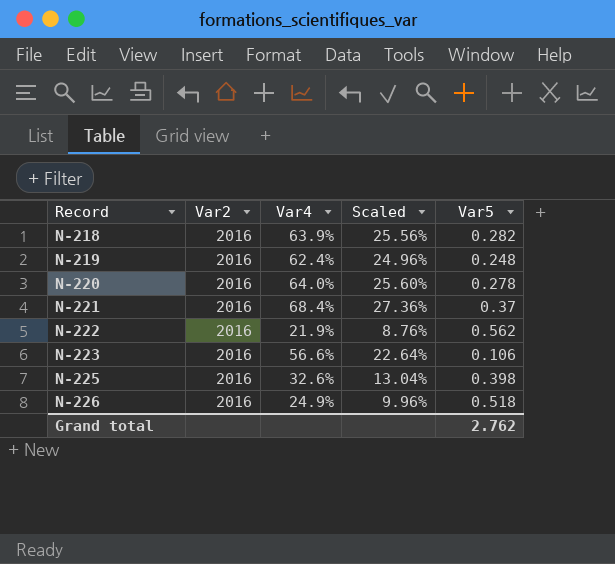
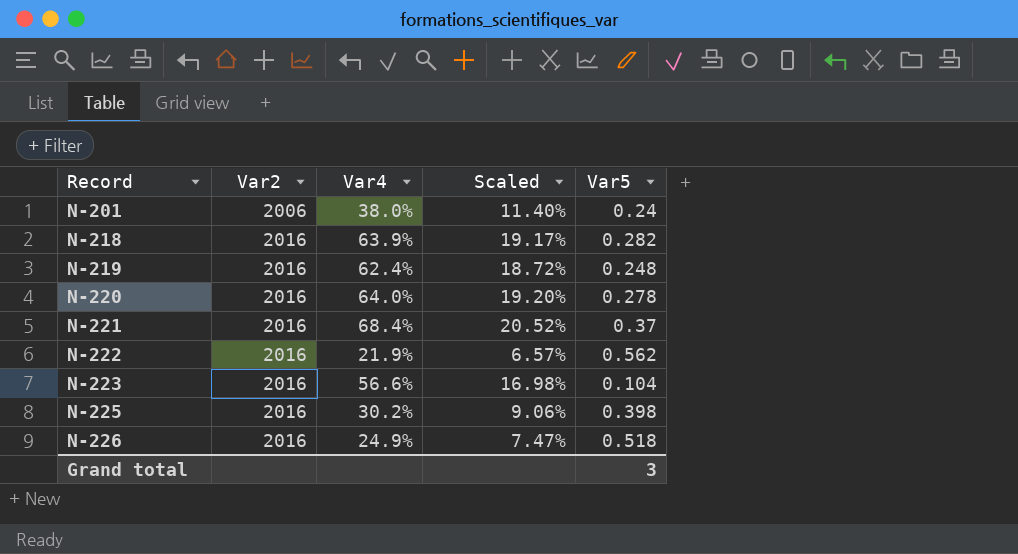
column Scaled | formula: [Var4] * 0.4 -> [Var4] * 0.3
row N-201: none -> 2006 | 38.0% | 11.40% | 0.24
N-223 | Var5: 0.106 -> 0.104
N-225 | Var4: 32.6% -> 30.2%
Grand total | Var5: 2.762 -> 3

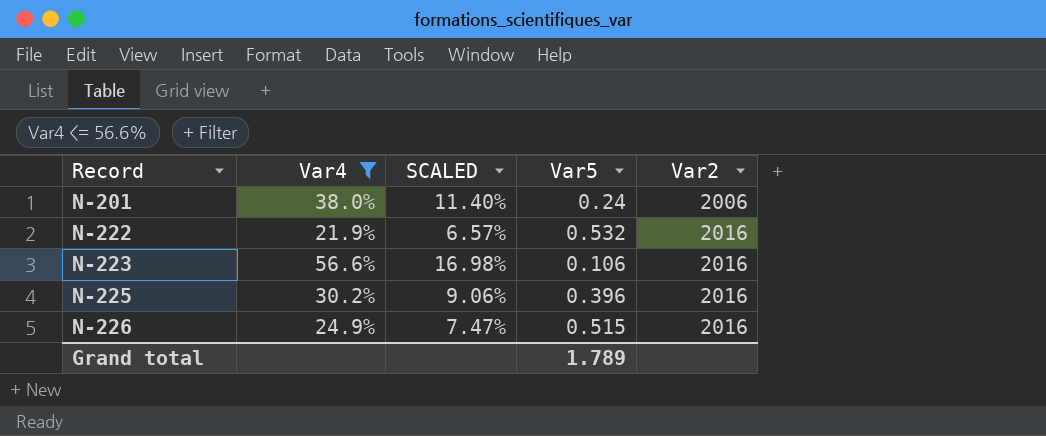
filter: none -> Var4 <= 56.6%
column name: Scaled -> SCALED
column Var2 | position: 2 -> 5
N-222 | Var5: 0.562 -> 0.532
N-223 | Var5: 0.104 -> 0.106
N-225 | Var5: 0.398 -> 0.396
N-226 | Var5: 0.518 -> 0.515
Grand total | Var5: 3 -> 1.789

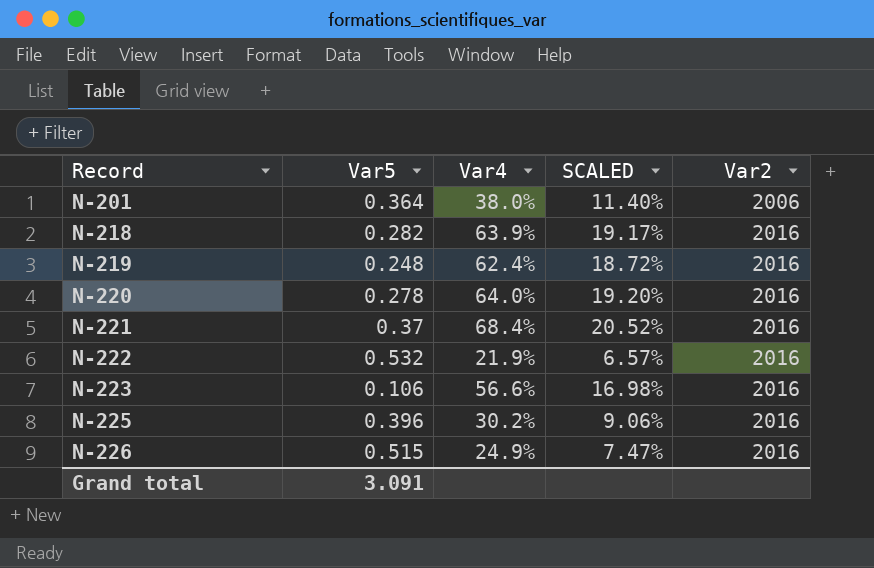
filter: Var4 <= 56.6% -> none
column Var5 | position: 4 -> 2
N-201 | Var5: 0.24 -> 0.364
Grand total | Var5: 1.789 -> 3.091

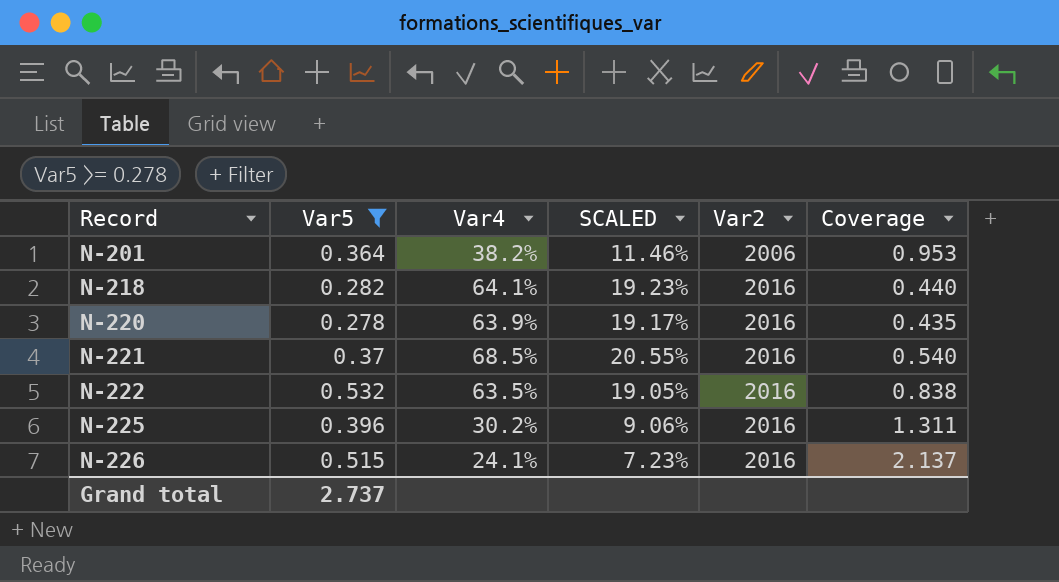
filter: none -> Var5 >= 0.278
column Coverage | formula: none -> [Var5] / [Var4]
N-201 | Var4: 38.0% -> 38.2%
N-201 | SCALED: 11.40% -> 11.46%
N-218 | Var4: 63.9% -> 64.1%
N-218 | SCALED: 19.17% -> 19.23%
N-220 | Var4: 64.0% -> 63.9%
N-220 | SCALED: 19.20% -> 19.17%
N-221 | Var4: 68.4% -> 68.5%
N-221 | SCALED: 20.52% -> 20.55%
N-222 | Var4: 21.9% -> 63.5%
N-222 | SCALED: 6.57% -> 19.05%
N-226 | Var4: 24.9% -> 24.1%
N-226 | SCALED: 7.47% -> 7.23%
Grand total | Var5: 3.091 -> 2.737

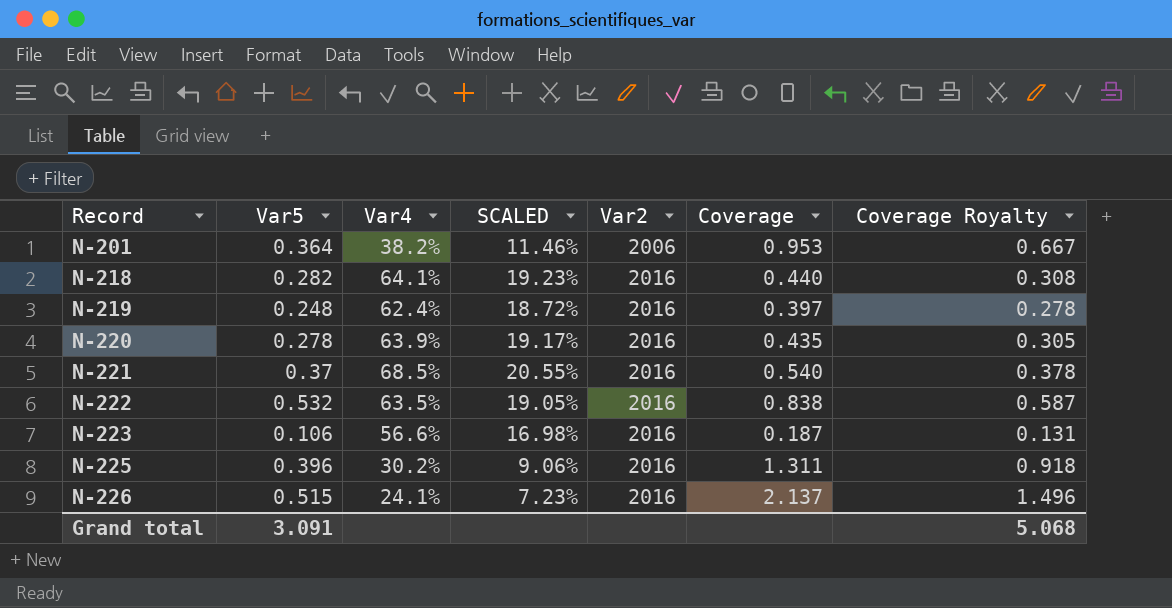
filter: Var5 >= 0.278 -> none
column Coverage Royalty | formula: none -> [Coverage] * 0.7
Grand total | Var5: 2.737 -> 3.091

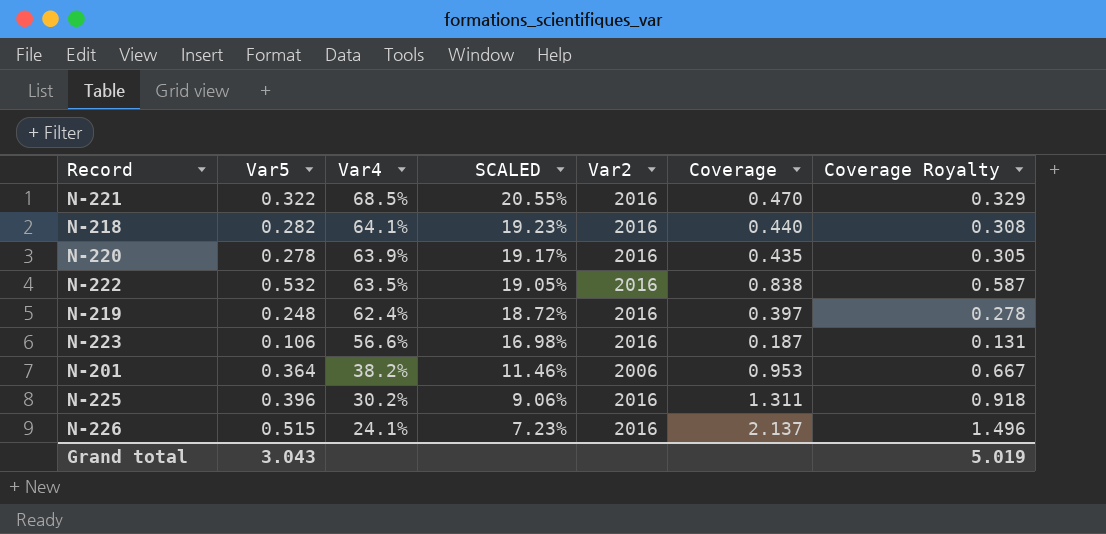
row order: Record ascending -> Var4 descending
N-221 | Var5: 0.37 -> 0.322
N-221 | Coverage: 0.540 -> 0.470
N-221 | Coverage Royalty: 0.378 -> 0.329
Grand total | Var5: 3.091 -> 3.043
Grand total | Coverage Royalty: 5.068 -> 5.019

